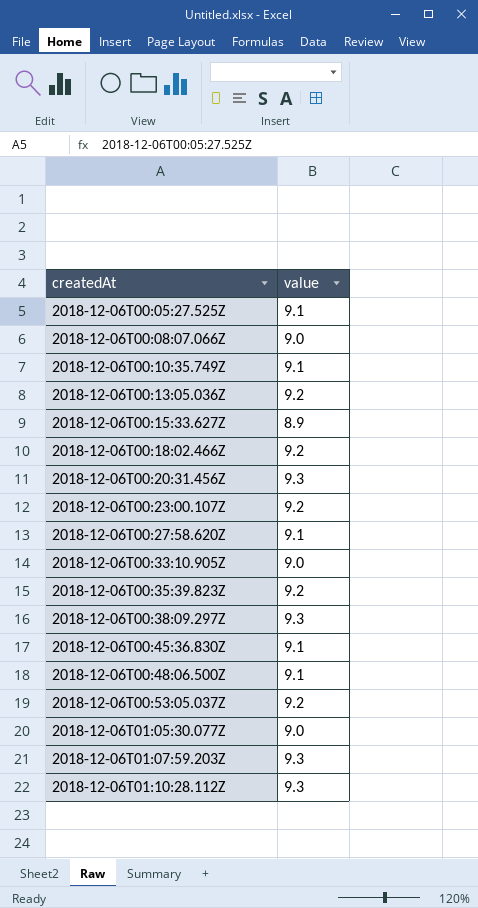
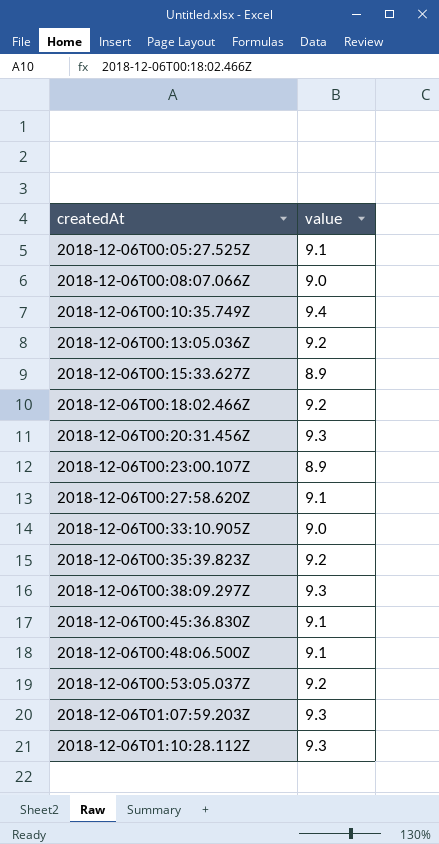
row 2018-12-06T01:05:30.077Z: 9.0 -> none
2018-12-06T00:10:35.749Z | value: 9.1 -> 9.4
2018-12-06T00:23:00.107Z | value: 9.2 -> 8.9

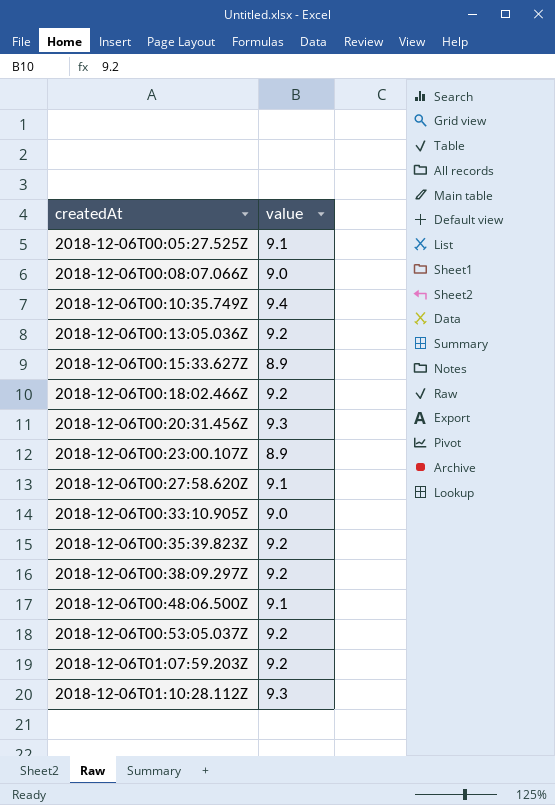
row 2018-12-06T00:45:36.830Z: 9.1 -> none
2018-12-06T00:38:09.297Z | value: 9.3 -> 9.2
2018-12-06T01:07:59.203Z | value: 9.3 -> 9.2

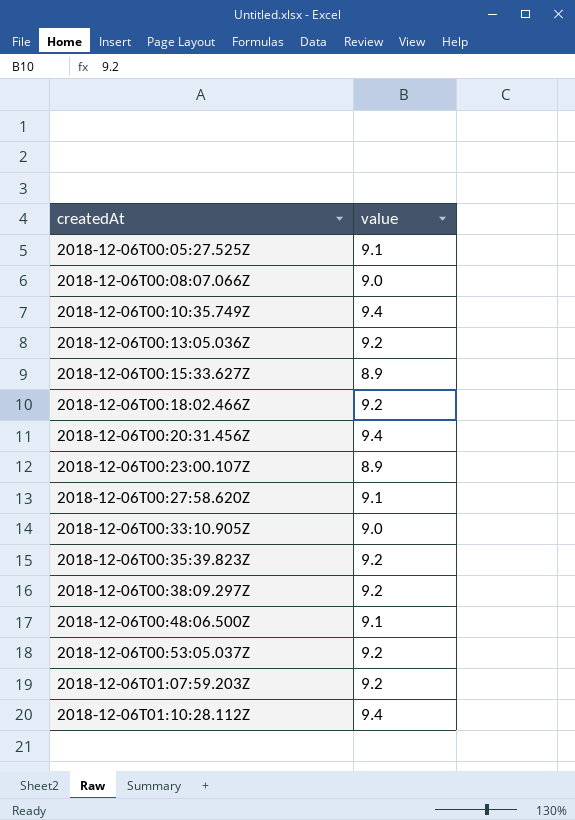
2018-12-06T00:20:31.456Z | value: 9.3 -> 9.4
2018-12-06T01:10:28.112Z | value: 9.3 -> 9.4

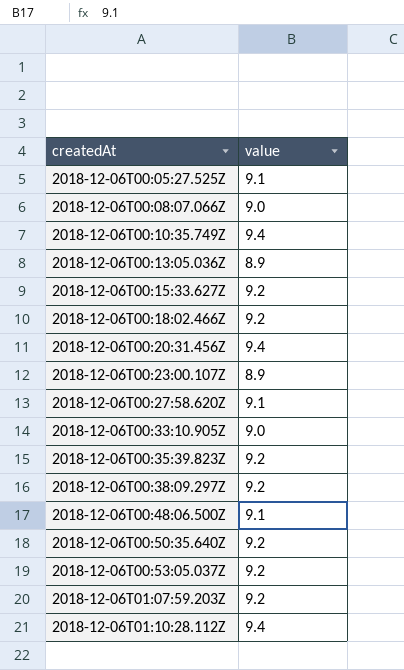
2018-12-06T00:13:05.036Z | value: 9.2 -> 8.9
2018-12-06T00:15:33.627Z | value: 8.9 -> 9.2
row 2018-12-06T00:50:35.640Z: none -> 9.2

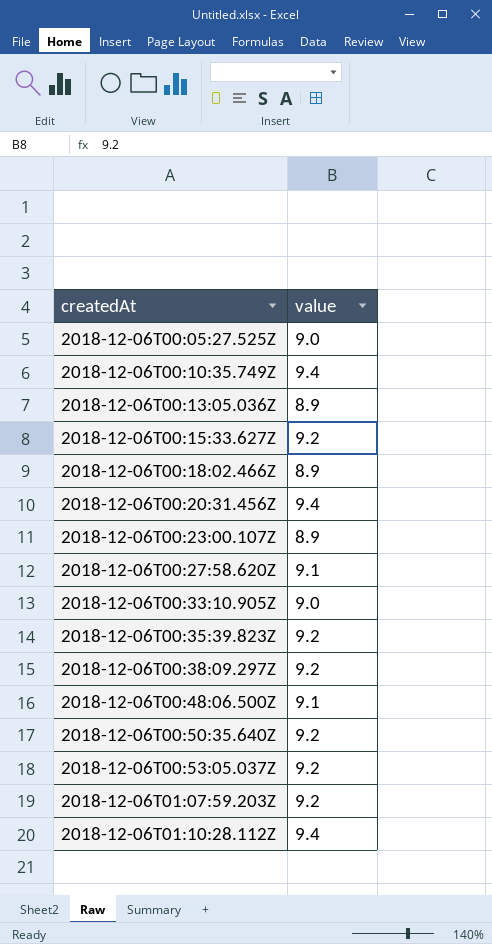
row 2018-12-06T00:08:07.066Z: 9.0 -> none
2018-12-06T00:05:27.525Z | value: 9.1 -> 9.0
2018-12-06T00:18:02.466Z | value: 9.2 -> 8.9

